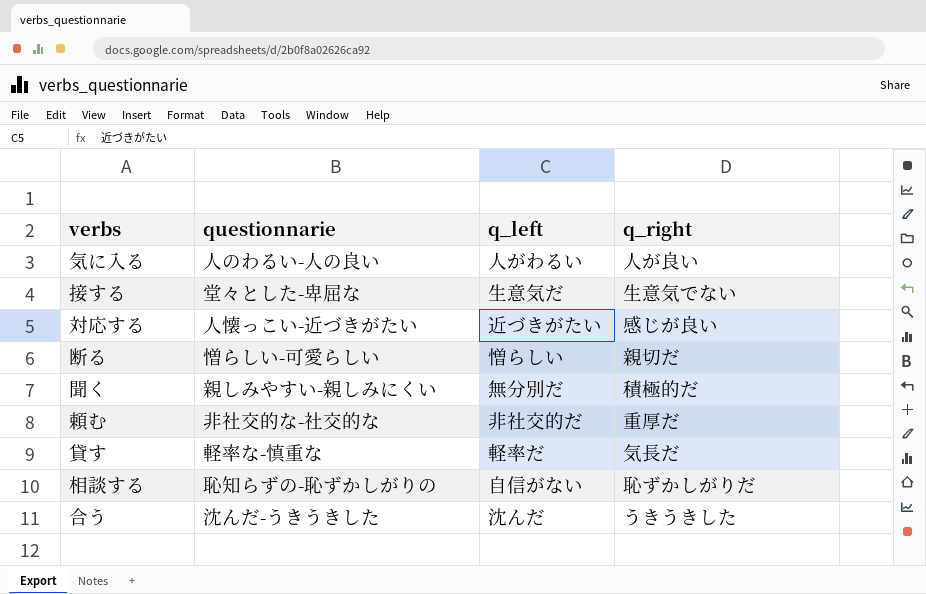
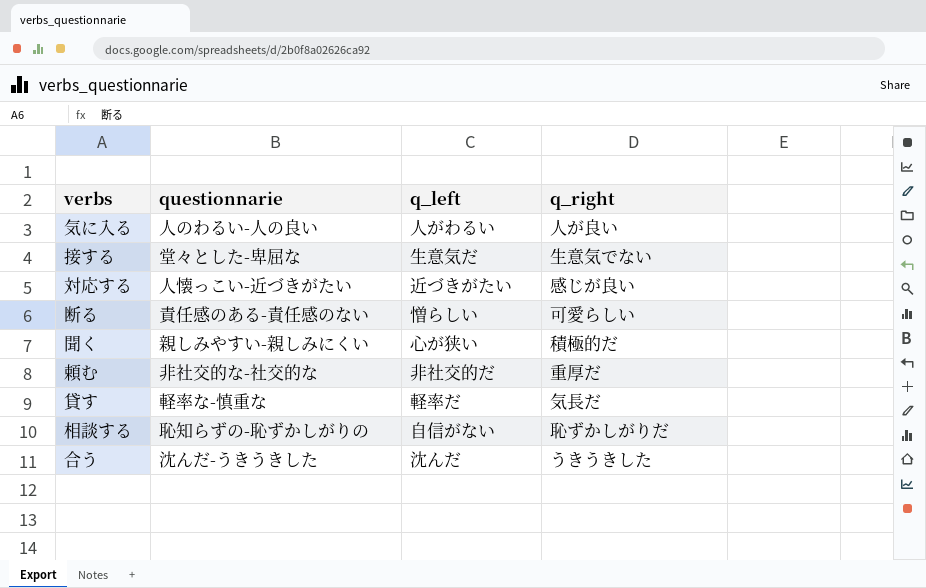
断る | questionnarie: 憎らしい-可愛らしい -> 責任感のある-責任感のない
断る | q_right: 親切だ -> 可愛らしい
聞く | q_left: 無分別だ -> 心が狭い

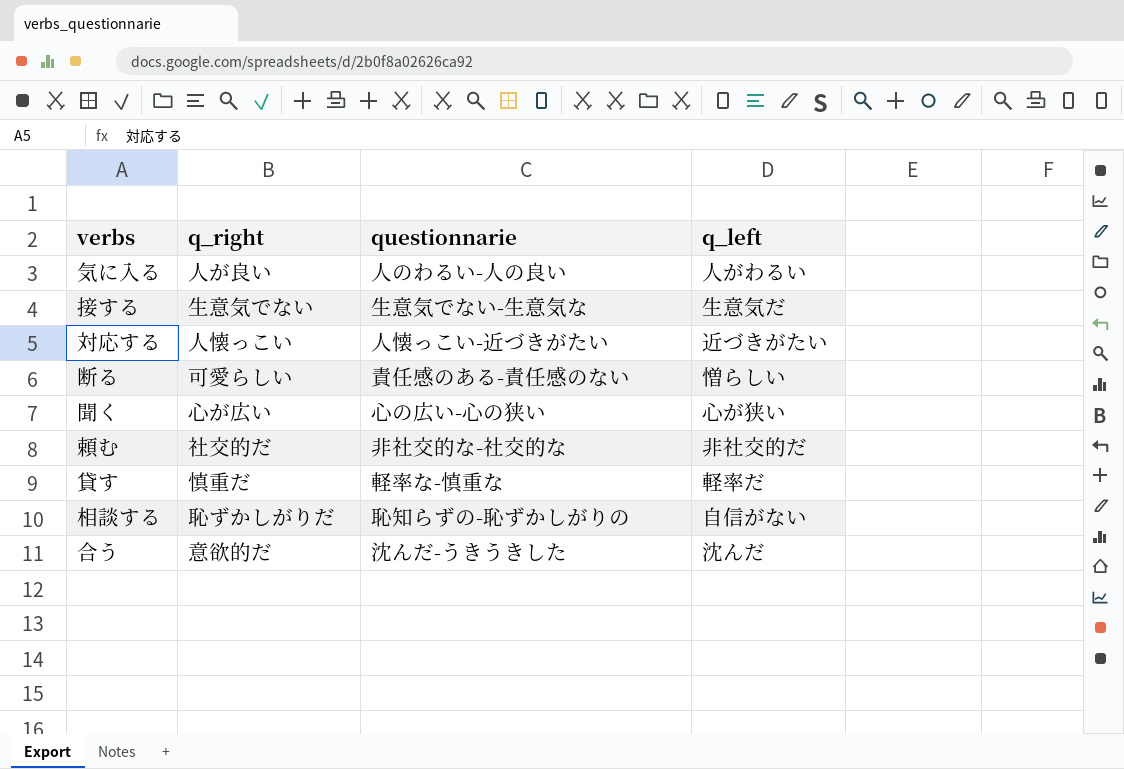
column q_right | position: 4 -> 2
接する | questionnarie: 堂々とした-卑屈な -> 生意気でない-生意気な
対応する | q_right: 感じが良い -> 人懐っこい
聞く | q_right: 積極的だ -> 心が広い
聞く | questionnarie: 親しみやすい-親しみにくい -> 心の広い-心の狭い
頼む | q_right: 重厚だ -> 社交的だ
貸す | q_right: 気長だ -> 慎重だ
合う | q_right: うきうきした -> 意欲的だ

